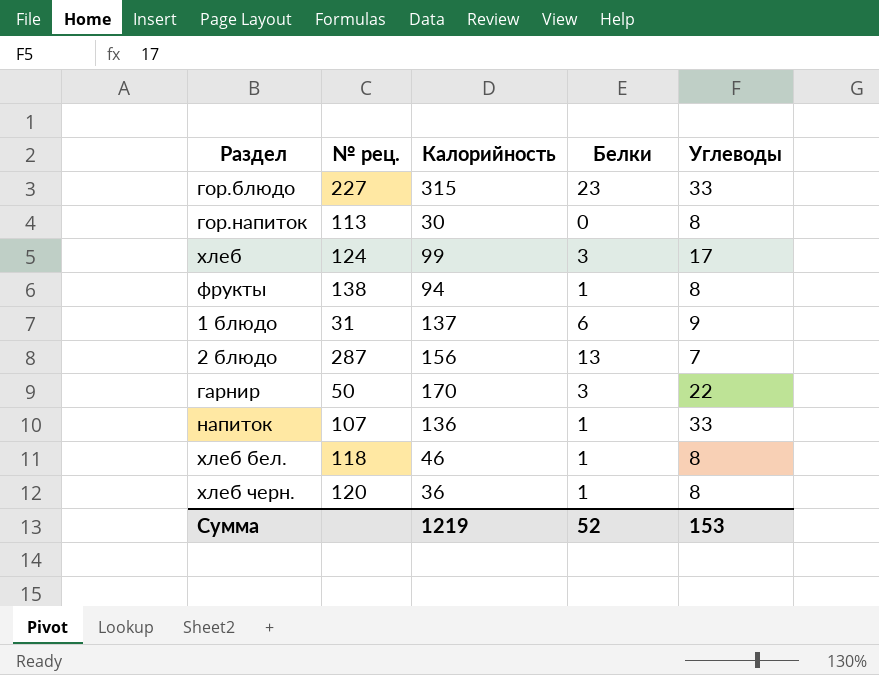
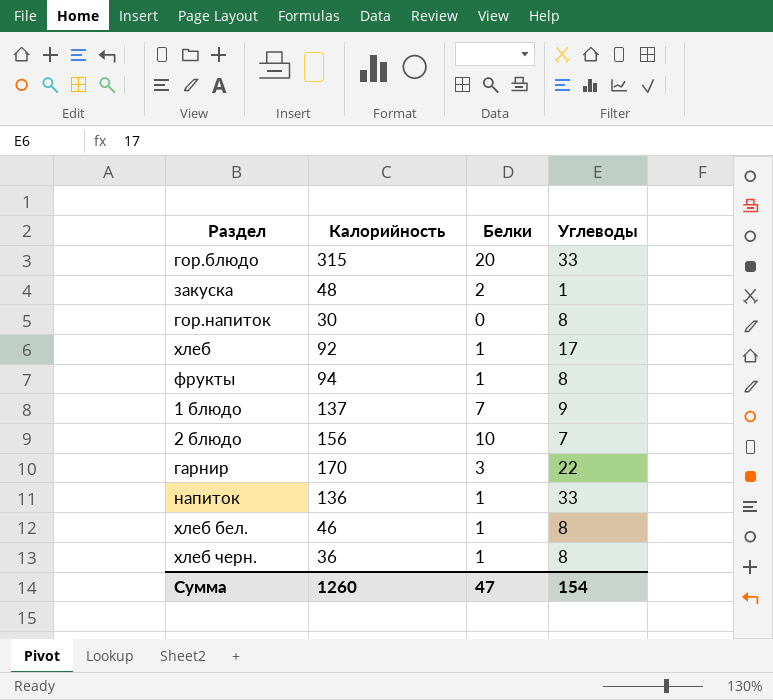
column № рец. | position: 2 -> none
гор.блюдо | Белки: 23 -> 20
row закуска: none -> 48 | 2 | 1
хлеб | Калорийность: 99 -> 92
хлеб | Белки: 3 -> 1
1 блюдо | Белки: 6 -> 7
2 блюдо | Белки: 13 -> 10
Сумма | Калорийность: 1219 -> 1260
Сумма | Белки: 52 -> 47
Сумма | Углеводы: 153 -> 154

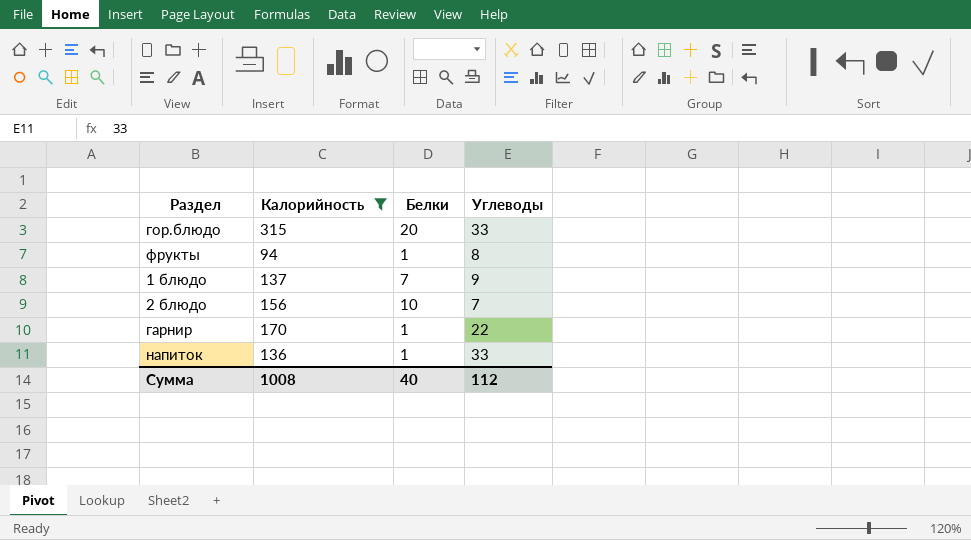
filter: none -> Калорийность >= 94
гарнир | Белки: 3 -> 1
Сумма | Калорийность: 1260 -> 1008
Сумма | Белки: 47 -> 40
Сумма | Углеводы: 154 -> 112

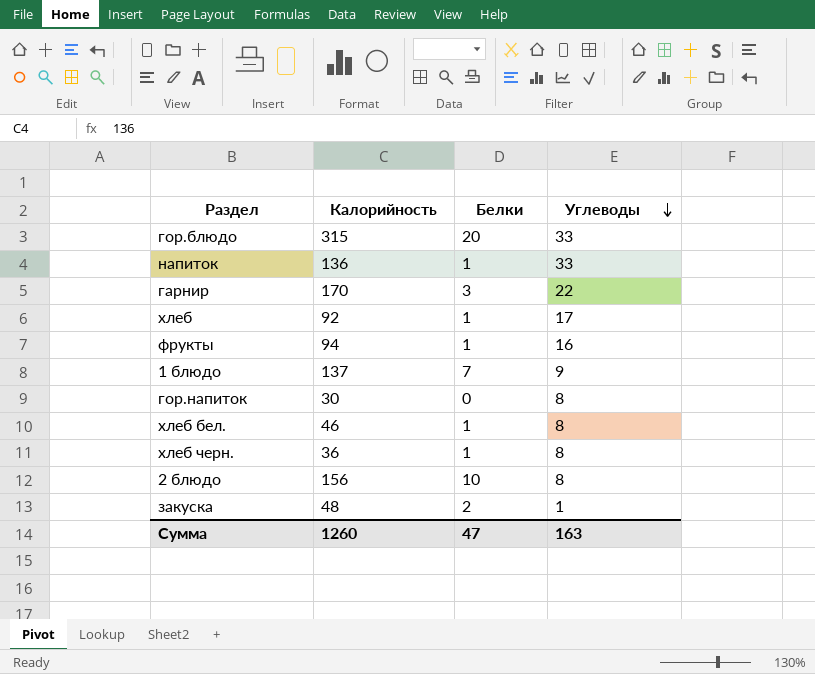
filter: Калорийность >= 94 -> none
row order: none -> Углеводы descending
гарнир | Белки: 1 -> 3
фрукты | Углеводы: 8 -> 16
2 блюдо | Углеводы: 7 -> 8
Сумма | Калорийность: 1008 -> 1260
Сумма | Белки: 40 -> 47
Сумма | Углеводы: 112 -> 163

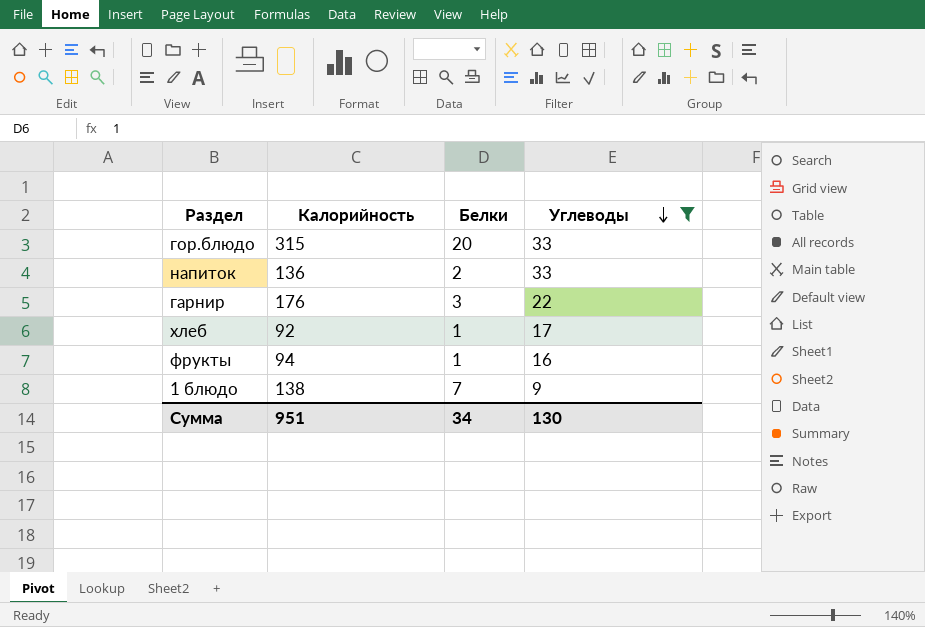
filter: none -> Углеводы >= 9
напиток | Белки: 1 -> 2
гарнир | Калорийность: 170 -> 176
1 блюдо | Калорийность: 137 -> 138
Сумма | Калорийность: 1260 -> 951
Сумма | Белки: 47 -> 34
Сумма | Углеводы: 163 -> 130

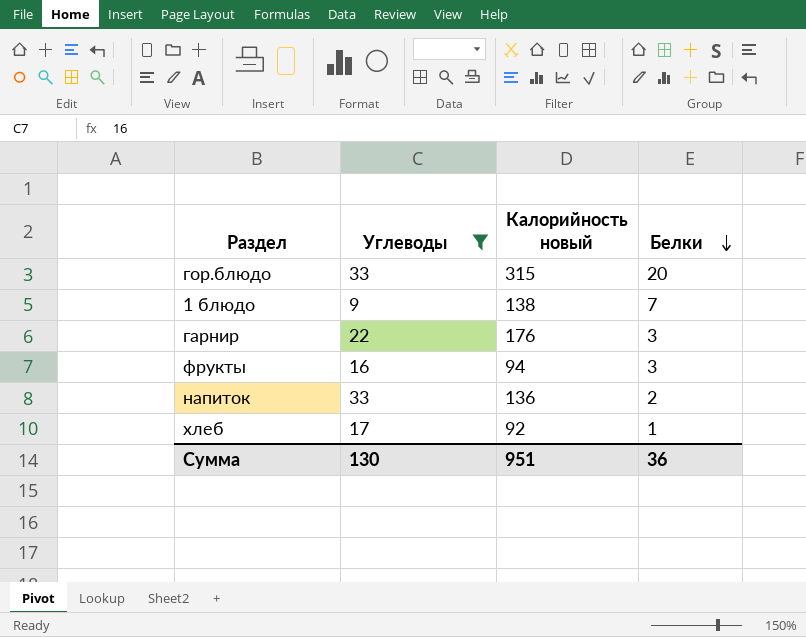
row order: Углеводы descending -> Белки descending
column Углеводы | position: 4 -> 2
column name: Калорийность -> Калорийность новый
фрукты | Белки: 1 -> 3
Сумма | Белки: 34 -> 36

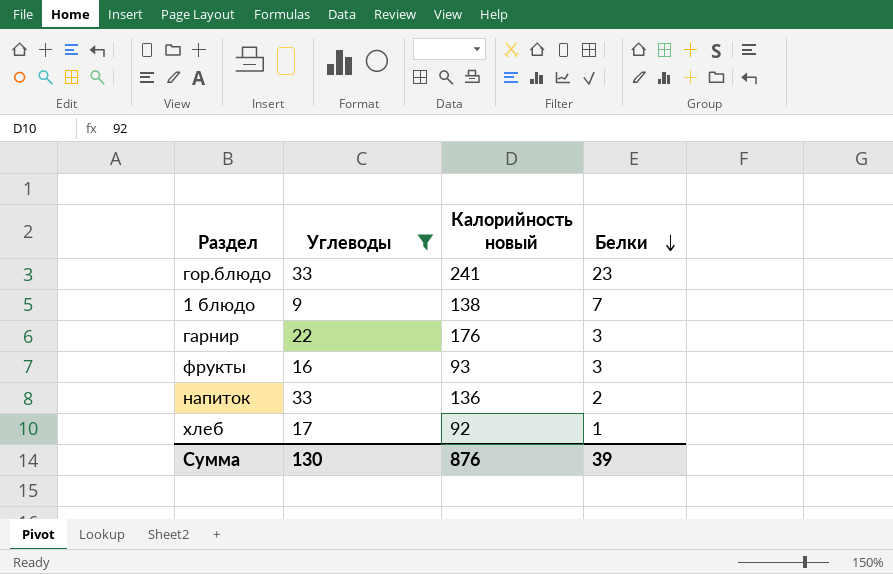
гор.блюдо | Калорийность новый: 315 -> 241
гор.блюдо | Белки: 20 -> 23
фрукты | Калорийность новый: 94 -> 93
Сумма | Калорийность новый: 951 -> 876
Сумма | Белки: 36 -> 39

